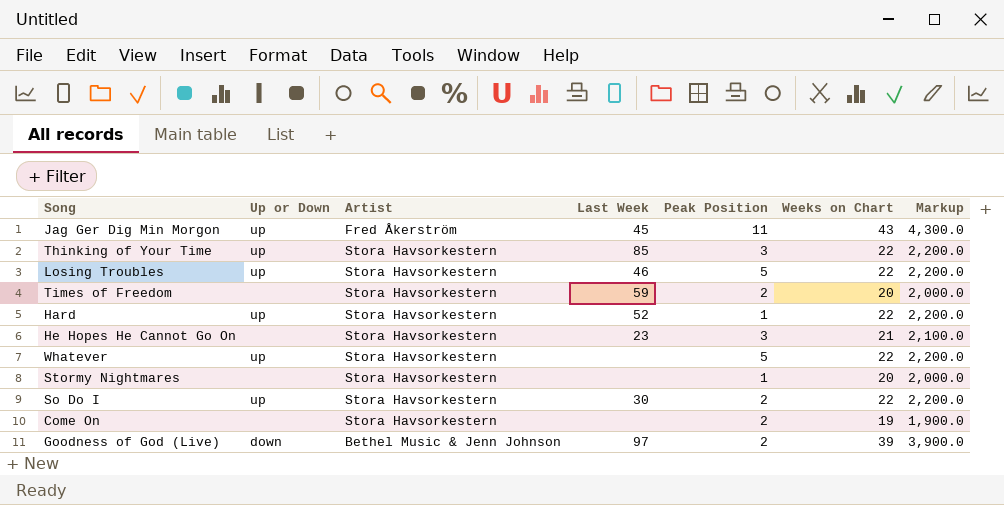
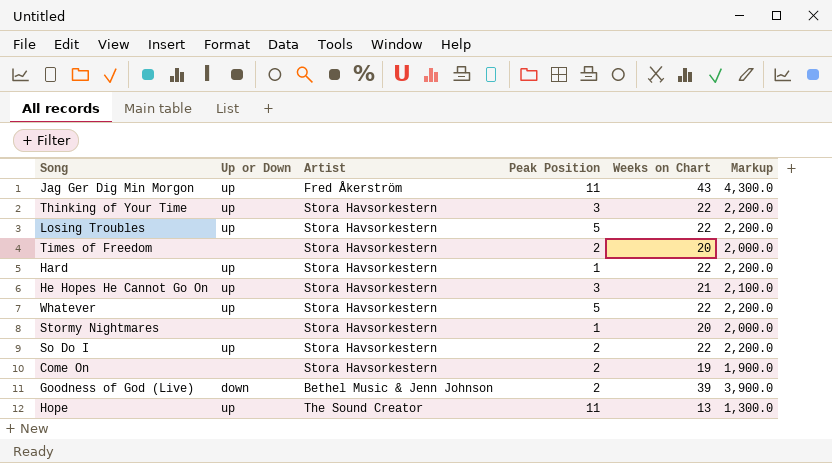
column Last Week | position: 4 -> none
He Hopes He Cannot Go On | Up or Down: none -> up
row Hope: none -> up | The Sound Creator | 11 | 13 | 1,300.0

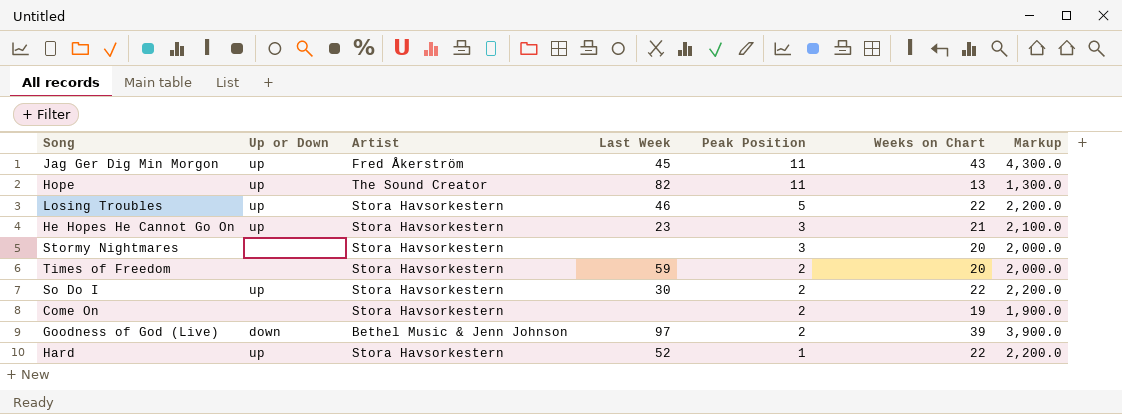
row order: none -> Peak Position descending
column Last Week | position: none -> 4
row Thinking of Your Time: up | Stora Havsorkestern | 3 | 22 | 2,200.0 -> none
row Whatever: up | Stora Havsorkestern | 5 | 22 | 2,200.0 -> none
Stormy Nightmares | Peak Position: 1 -> 3

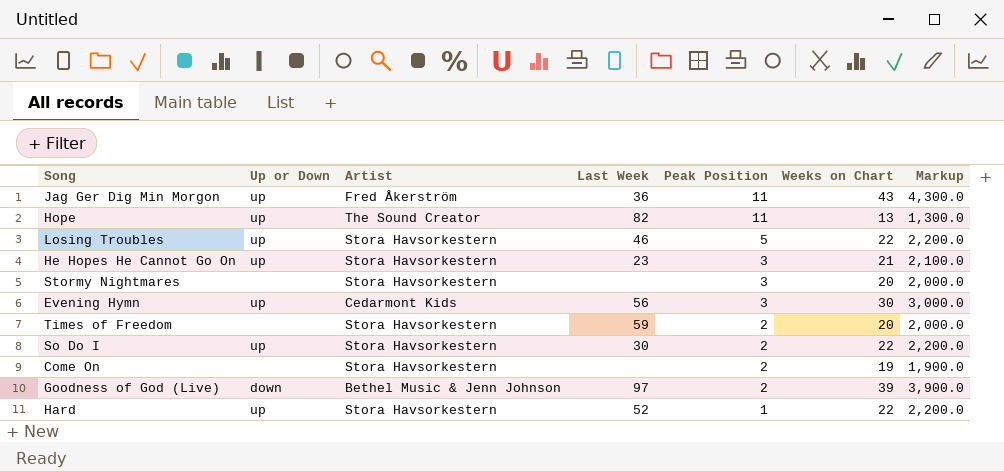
Jag Ger Dig Min Morgon | Last Week: 45 -> 36
row Evening Hymn: none -> up | Cedarmont Kids | 56 | 3 | 30 | 3,000.0

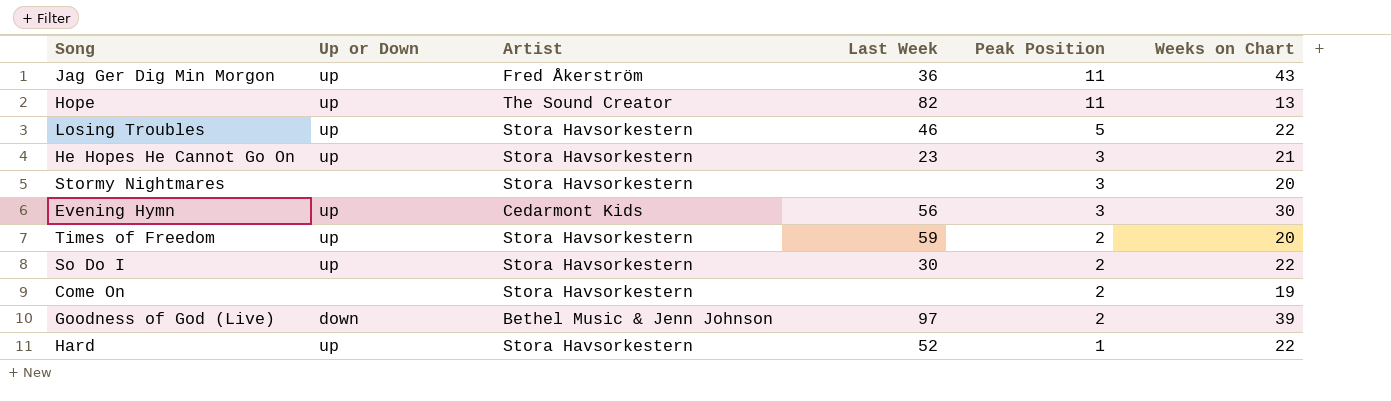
column Markup | formula: [Weeks on Chart] * 100 -> none
Times of Freedom | Up or Down: none -> up

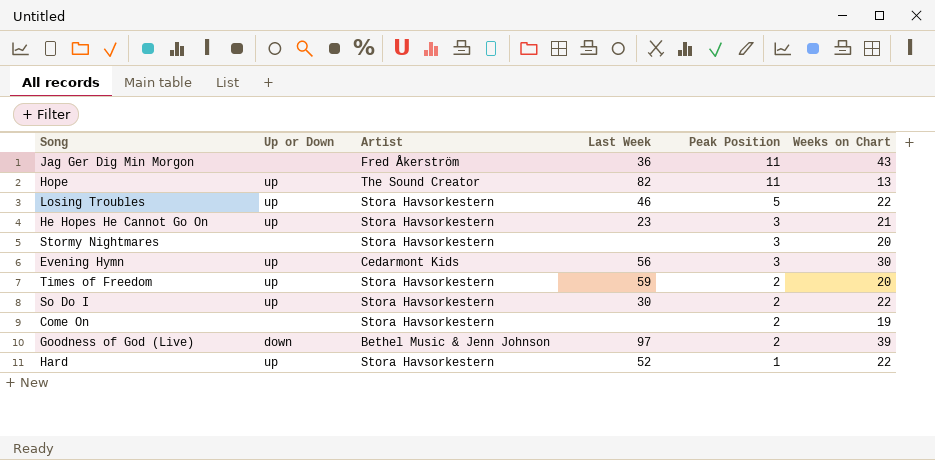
Jag Ger Dig Min Morgon | Up or Down: up -> none

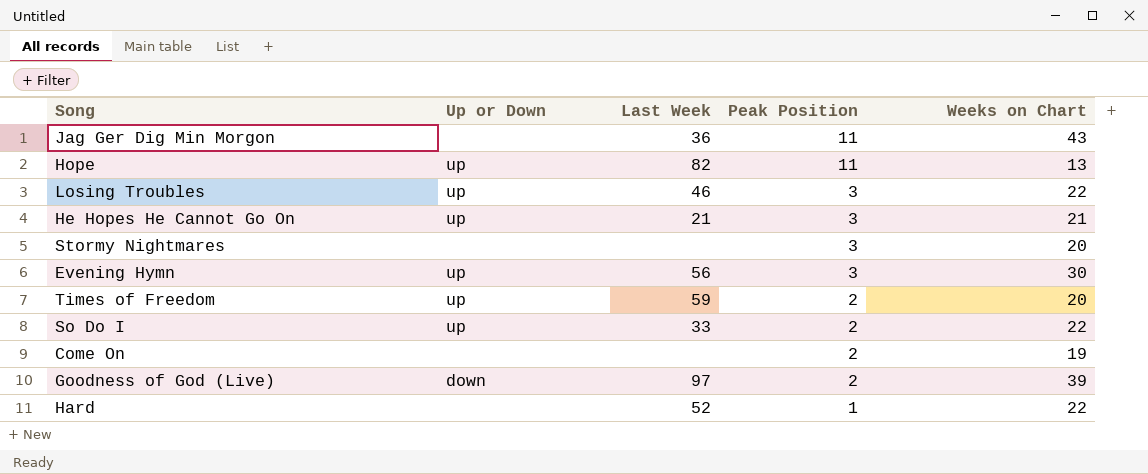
column Artist | position: 3 -> none
Losing Troubles | Peak Position: 5 -> 3
He Hopes He Cannot Go On | Last Week: 23 -> 21
So Do I | Last Week: 30 -> 33
Hard | Up or Down: up -> none

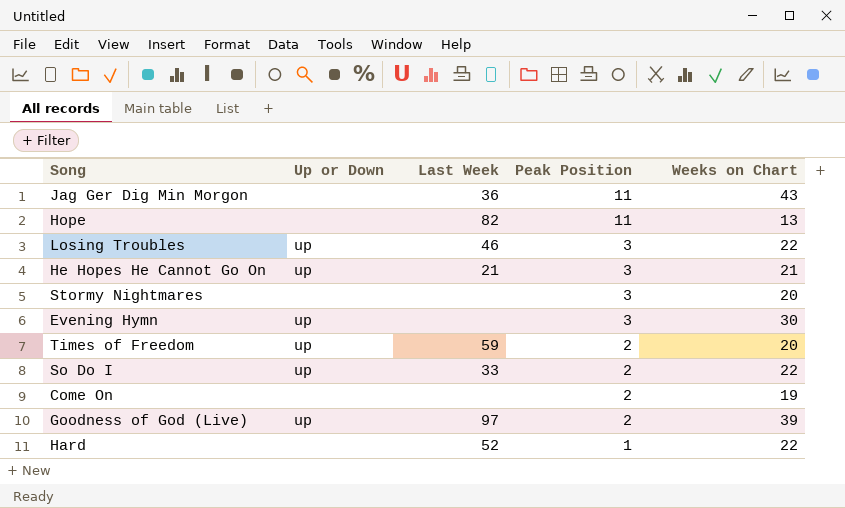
Hope | Up or Down: up -> none
Evening Hymn | Last Week: 56 -> none
Goodness of God (Live) | Up or Down: down -> up

